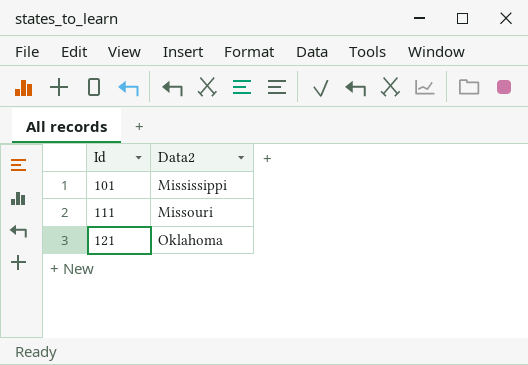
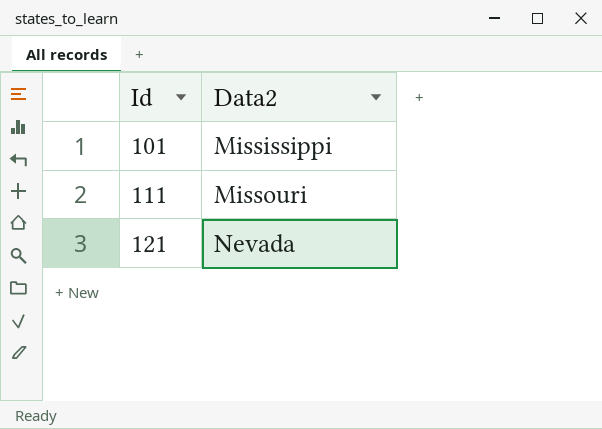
121 | Data2: Oklahoma -> Nevada

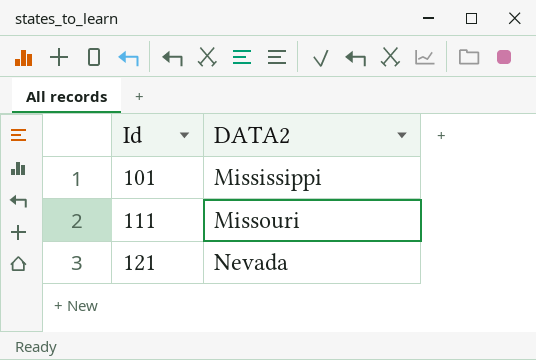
column name: Data2 -> DATA2

